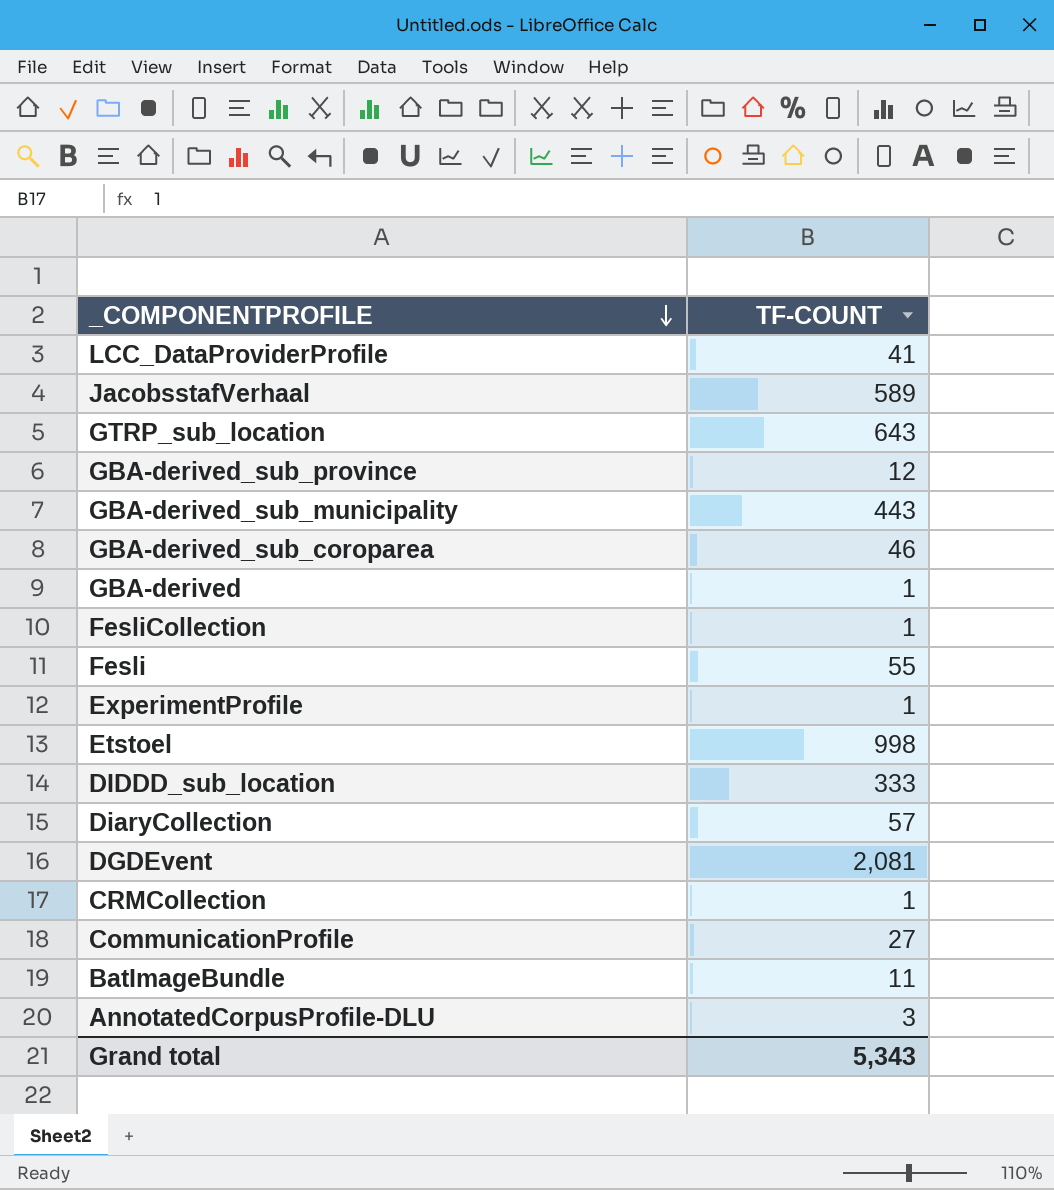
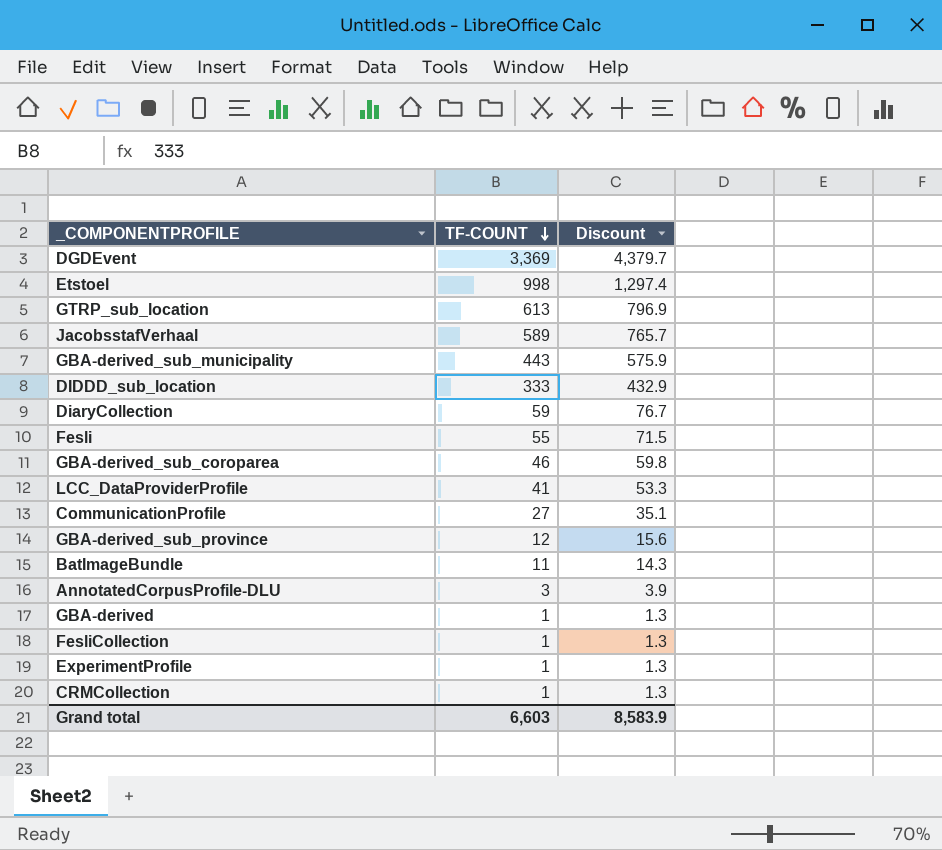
row order: _COMPONENTPROFILE descending -> TF-COUNT descending
column Discount | formula: none -> [TF-COUNT] * 1.3
DGDEvent | TF-COUNT: 2,081 -> 3,369
GTRP_sub_location | TF-COUNT: 643 -> 613
DiaryCollection | TF-COUNT: 57 -> 59
Grand total | TF-COUNT: 5,343 -> 6,603

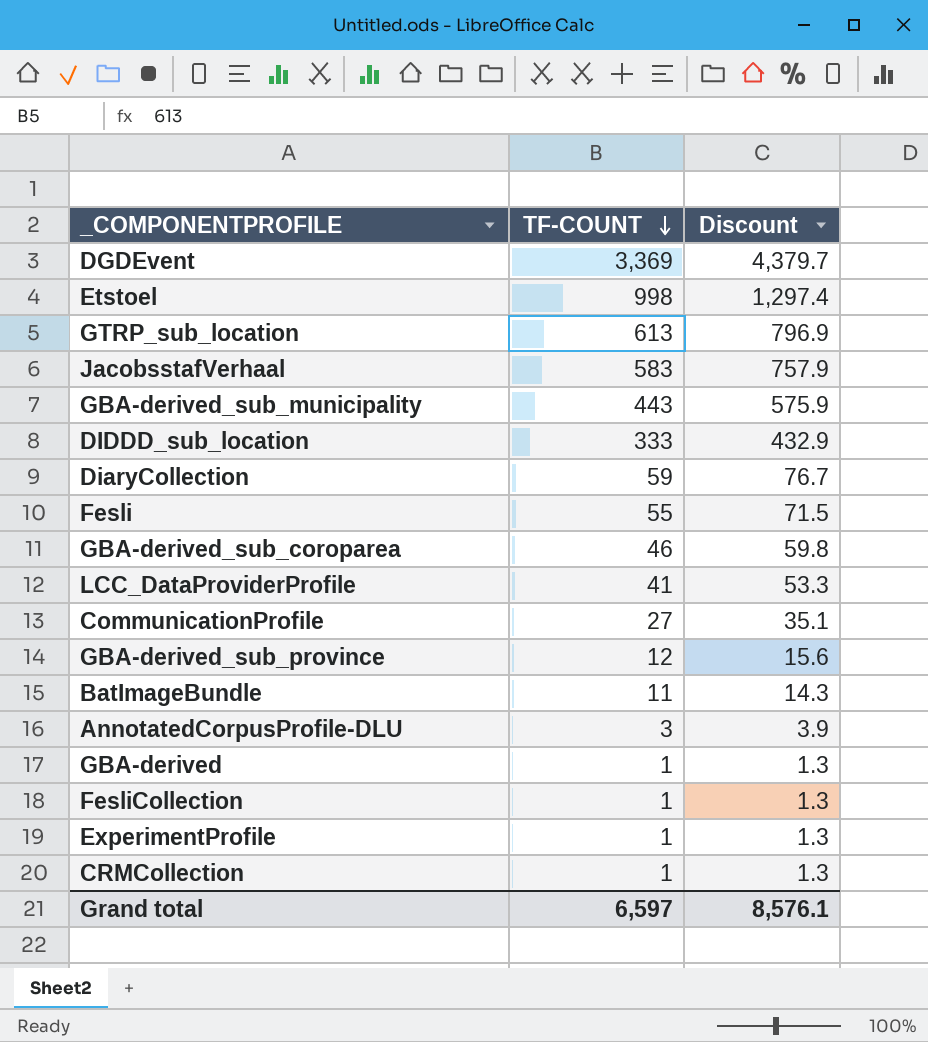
JacobsstafVerhaal | TF-COUNT: 589 -> 583
JacobsstafVerhaal | Discount: 765.7 -> 757.9
Grand total | TF-COUNT: 6,603 -> 6,597
Grand total | Discount: 8,583.9 -> 8,576.1

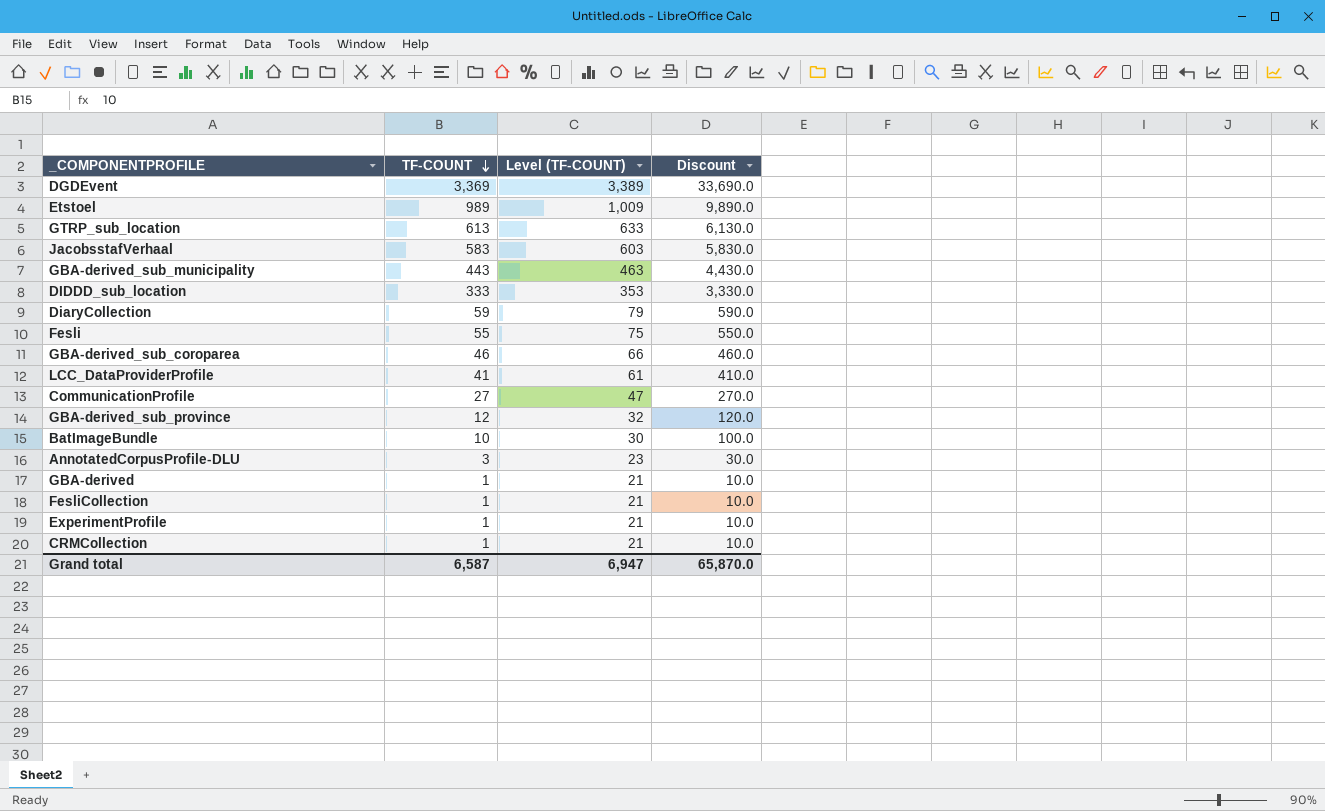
column Level (TF-COUNT) | formula: none -> [TF-COUNT] + 20
column Discount | formula: [TF-COUNT] * 1.3 -> [TF-COUNT] * 10
Etstoel | TF-COUNT: 998 -> 989
BatImageBundle | TF-COUNT: 11 -> 10
Grand total | TF-COUNT: 6,597 -> 6,587
Grand total | Discount: 8,576.1 -> 65,870.0

